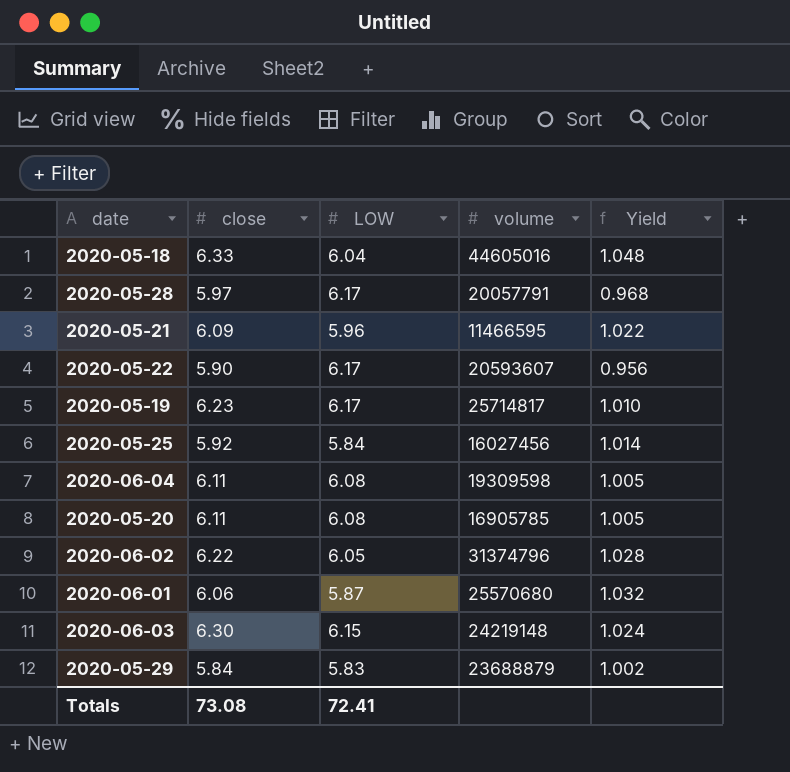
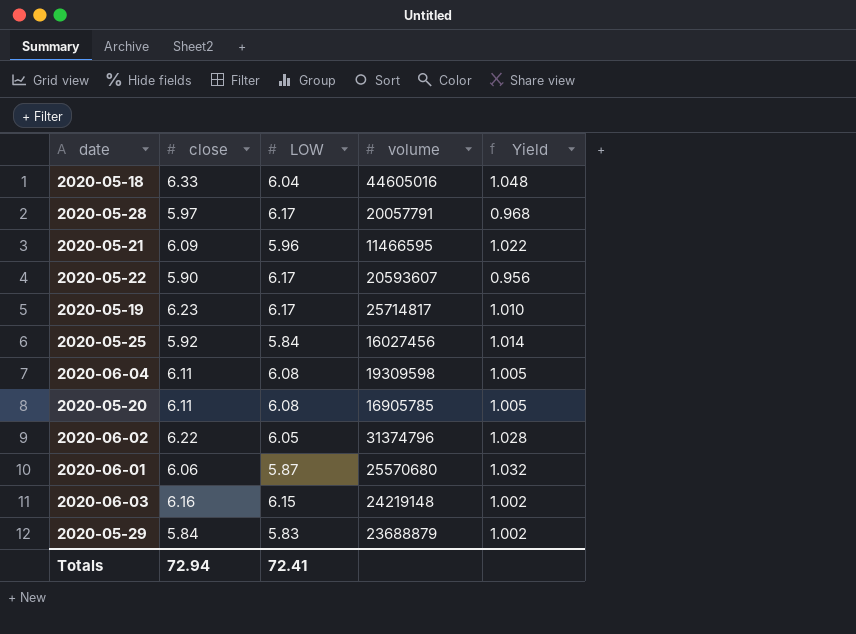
2020-06-03 | close: 6.30 -> 6.16
2020-06-03 | Yield: 1.024 -> 1.002
Totals | close: 73.08 -> 72.94

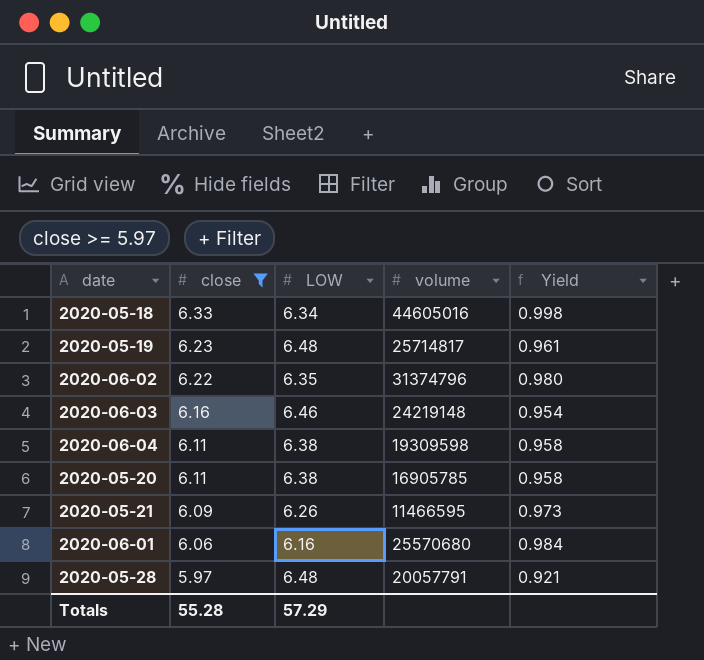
filter: none -> close >= 5.97
row order: none -> close descending
2020-05-18 | LOW: 6.04 -> 6.34
2020-05-18 | Yield: 1.048 -> 0.998
2020-05-19 | LOW: 6.17 -> 6.48
2020-05-19 | Yield: 1.010 -> 0.961
2020-06-02 | LOW: 6.05 -> 6.35
2020-06-02 | Yield: 1.028 -> 0.980
2020-06-03 | LOW: 6.15 -> 6.46
2020-06-03 | Yield: 1.002 -> 0.954
2020-06-04 | LOW: 6.08 -> 6.38
2020-06-04 | Yield: 1.005 -> 0.958
2020-05-20 | LOW: 6.08 -> 6.38
2020-05-20 | Yield: 1.005 -> 0.958
2020-05-21 | LOW: 5.96 -> 6.26
2020-05-21 | Yield: 1.022 -> 0.973
2020-06-01 | LOW: 5.87 -> 6.16
2020-06-01 | Yield: 1.032 -> 0.984
2020-05-28 | LOW: 6.17 -> 6.48
2020-05-28 | Yield: 0.968 -> 0.921
Totals | close: 72.94 -> 55.28
Totals | LOW: 72.41 -> 57.29

